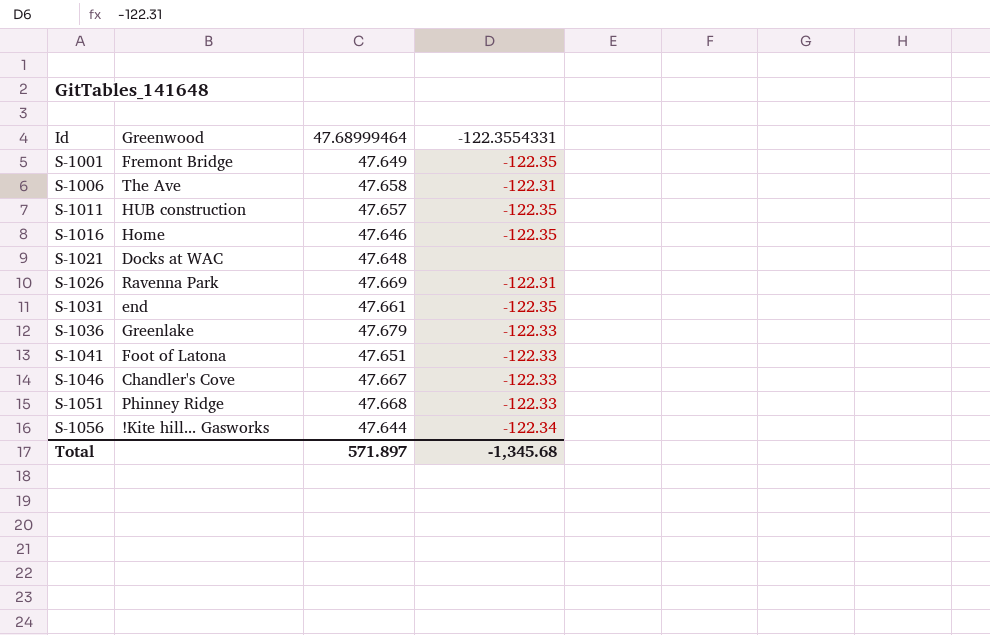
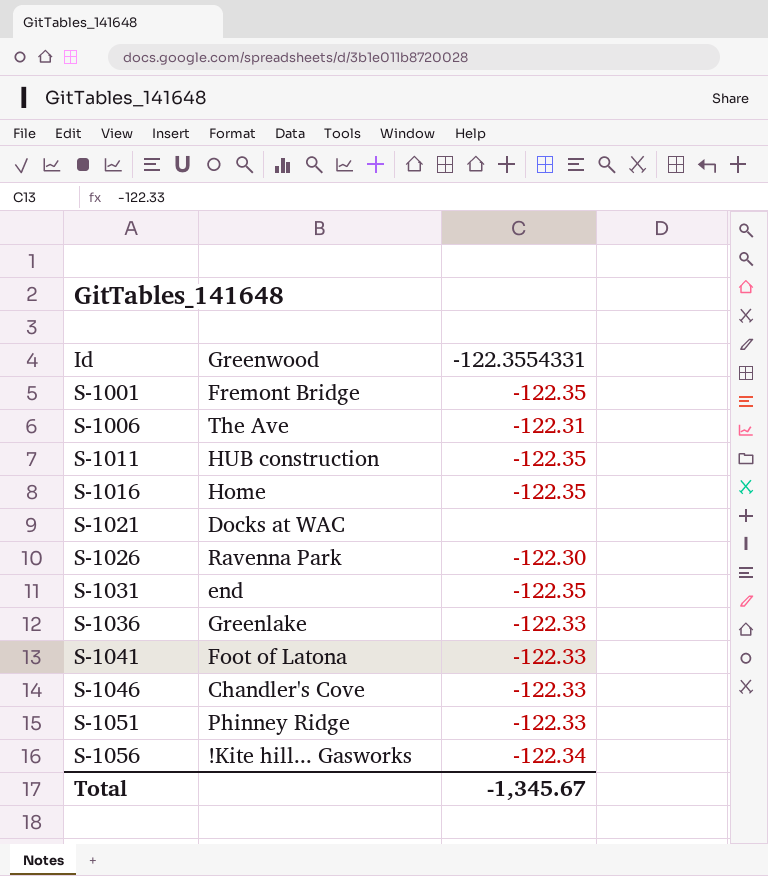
column 47.68999464 | position: 3 -> none
S-1026 | -122.3554331: -122.31 -> -122.30
Total | -122.3554331: -1,345.68 -> -1,345.67

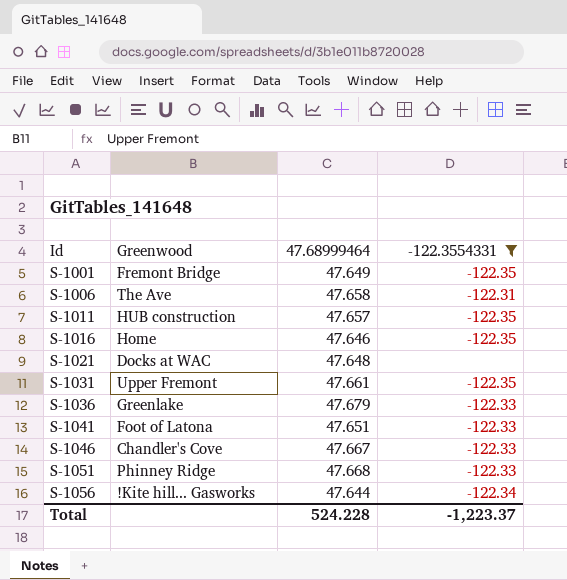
filter: none -> -122.3554331 != -122.30
column 47.68999464 | position: none -> 3
S-1031 | Greenwood: end -> Upper Fremont
Total | -122.3554331: -1,345.67 -> -1,223.37

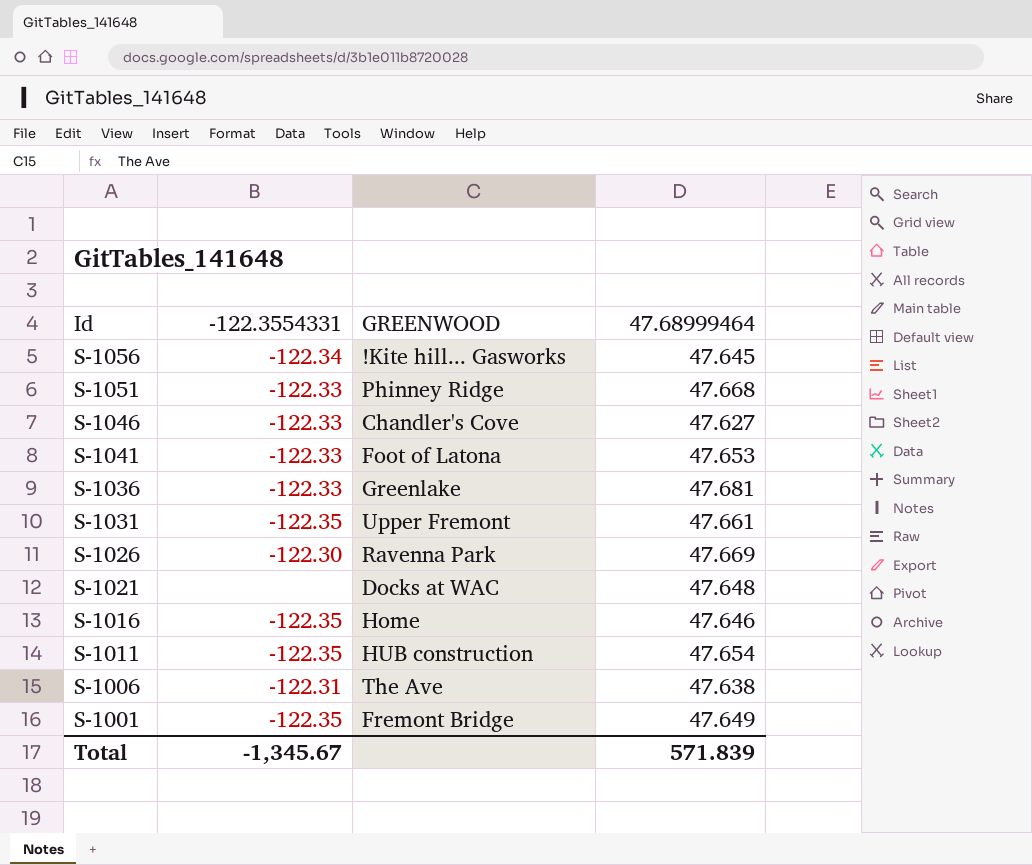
filter: -122.3554331 != -122.30 -> none
row order: Id ascending -> Id descending
column -122.3554331 | position: 4 -> 2
column name: Greenwood -> GREENWOOD
S-1056 | 47.68999464: 47.644 -> 47.645
S-1046 | 47.68999464: 47.667 -> 47.627
S-1041 | 47.68999464: 47.651 -> 47.653
S-1036 | 47.68999464: 47.679 -> 47.681
S-1011 | 47.68999464: 47.657 -> 47.654
S-1006 | 47.68999464: 47.658 -> 47.638
Total | -122.3554331: -1,223.37 -> -1,345.67
Total | 47.68999464: 524.228 -> 571.839

